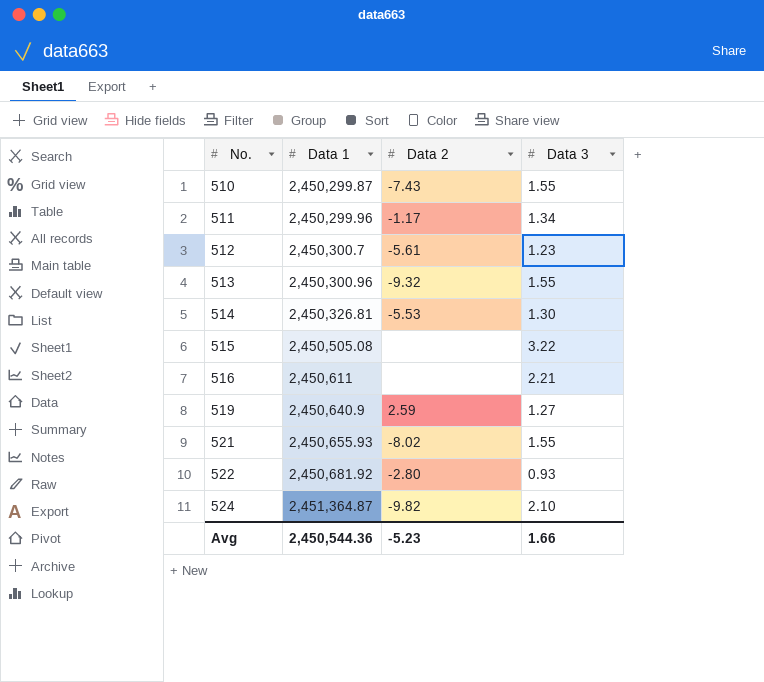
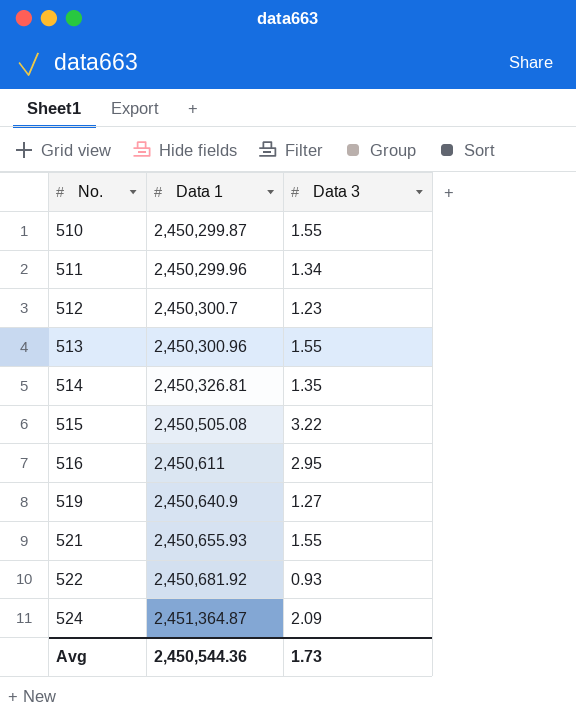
column Data 2 | position: 3 -> none
514 | Data 3: 1.30 -> 1.35
516 | Data 3: 2.21 -> 2.95
524 | Data 3: 2.10 -> 2.09
Avg | Data 3: 1.66 -> 1.73

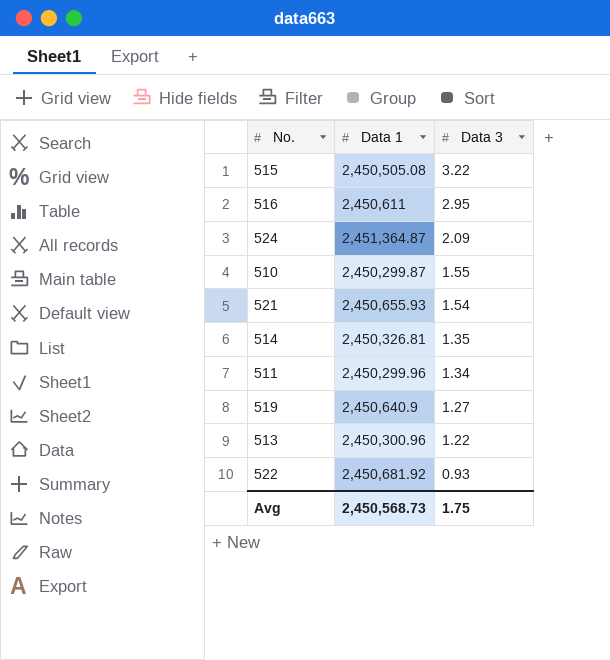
row order: No. ascending -> Data 3 descending
row 512: 2,450,300.7 | 1.23 -> none
521 | Data 3: 1.55 -> 1.54
513 | Data 3: 1.55 -> 1.22
Avg | Data 1: 2,450,544.36 -> 2,450,568.73
Avg | Data 3: 1.73 -> 1.75

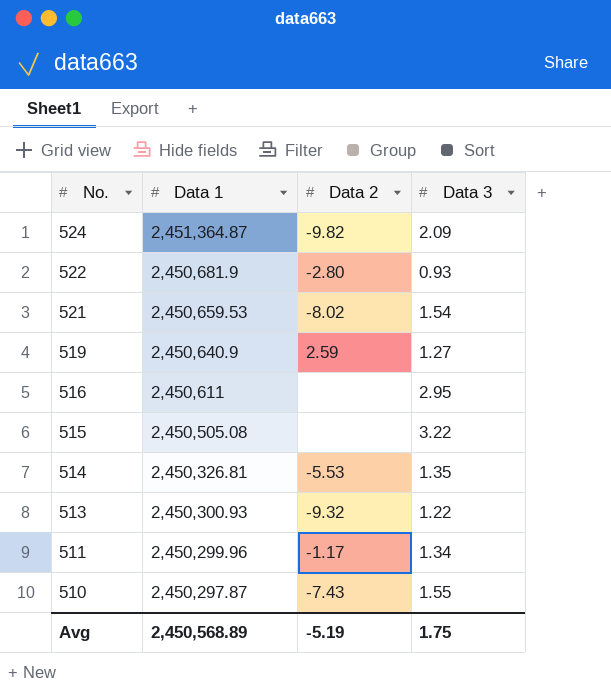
row order: Data 3 descending -> No. descending
column Data 2 | position: none -> 3
522 | Data 1: 2,450,681.92 -> 2,450,681.9
521 | Data 1: 2,450,655.93 -> 2,450,659.53
513 | Data 1: 2,450,300.96 -> 2,450,300.93
510 | Data 1: 2,450,299.87 -> 2,450,297.87
Avg | Data 1: 2,450,568.73 -> 2,450,568.89

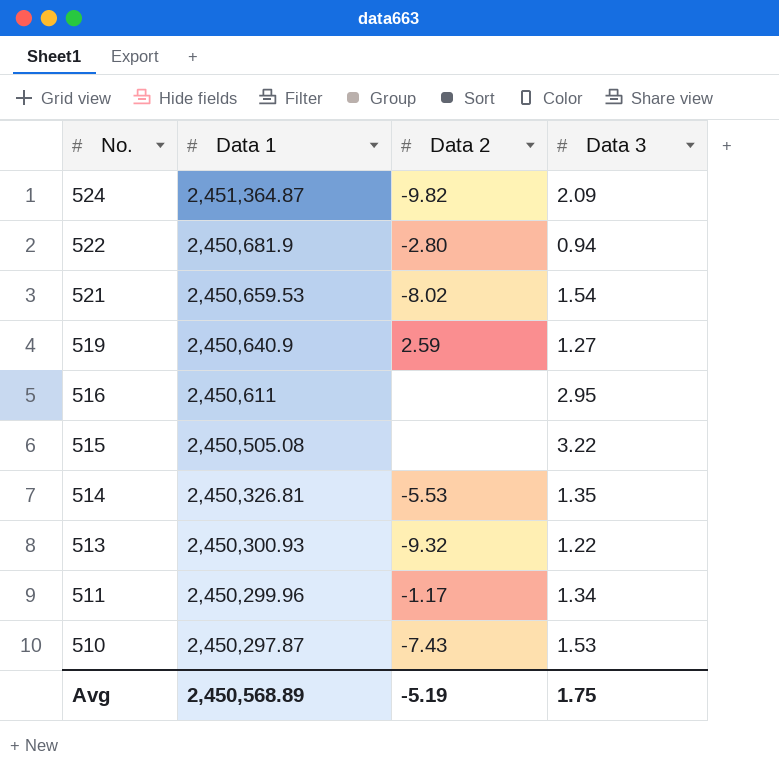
522 | Data 3: 0.93 -> 0.94
510 | Data 3: 1.55 -> 1.53

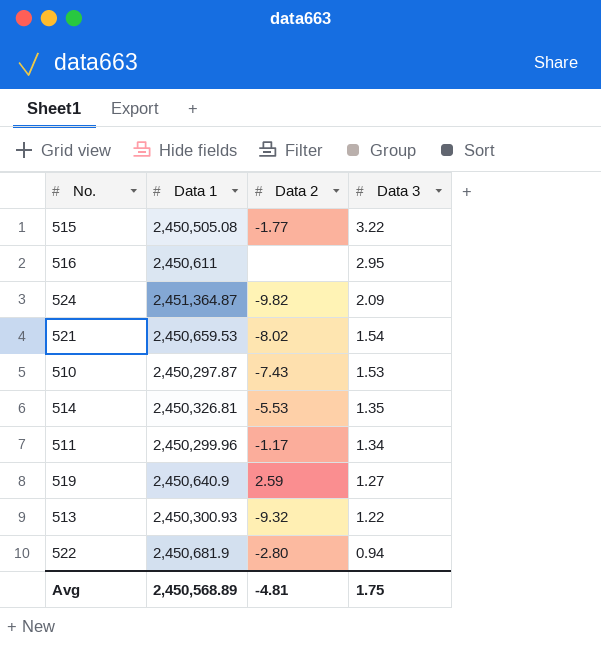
row order: No. descending -> Data 3 descending
515 | Data 2: none -> -1.77
Avg | Data 2: -5.19 -> -4.81

